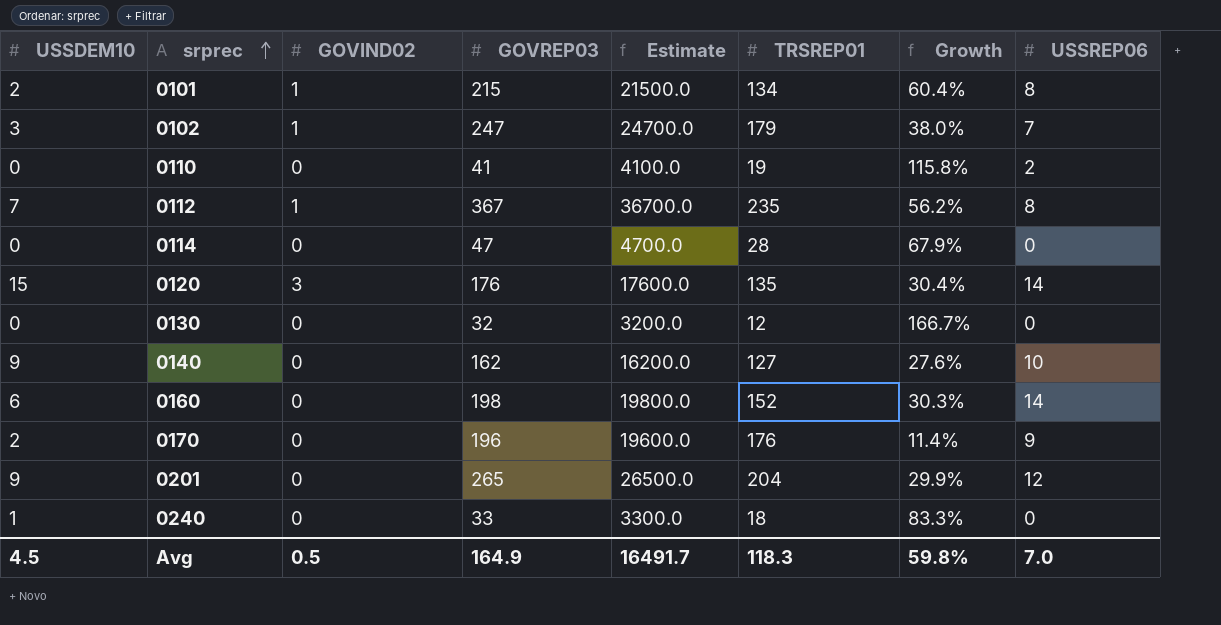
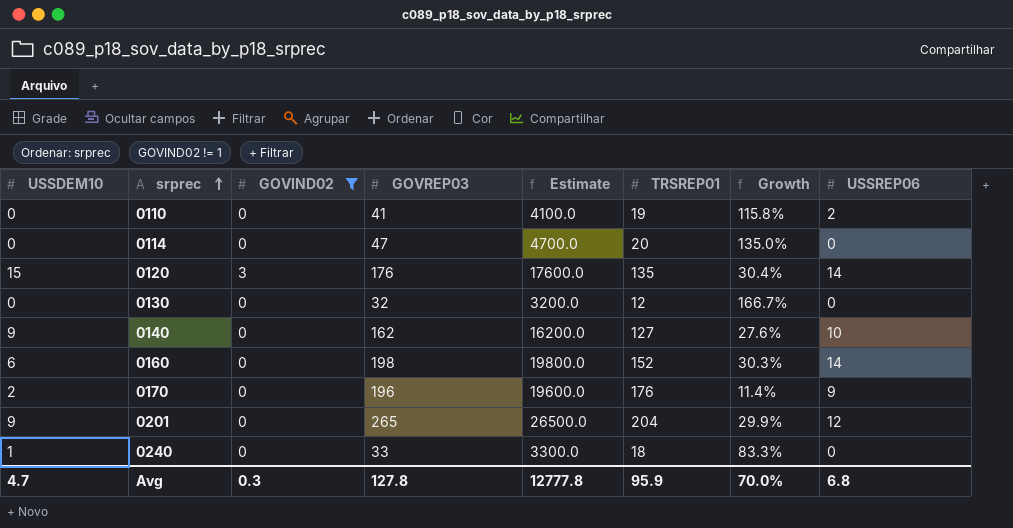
filter: none -> GOVIND02 != 1
0114 | TRSREP01: 28 -> 20
0114 | Growth: 67.9% -> 135.0%
Avg | USSDEM10: 4.5 -> 4.7
Avg | GOVIND02: 0.5 -> 0.3
Avg | GOVREP03: 164.9 -> 127.8
Avg | Estimate: 16491.7 -> 12777.8
Avg | TRSREP01: 118.3 -> 95.9
Avg | Growth: 59.8% -> 70.0%
Avg | USSREP06: 7.0 -> 6.8

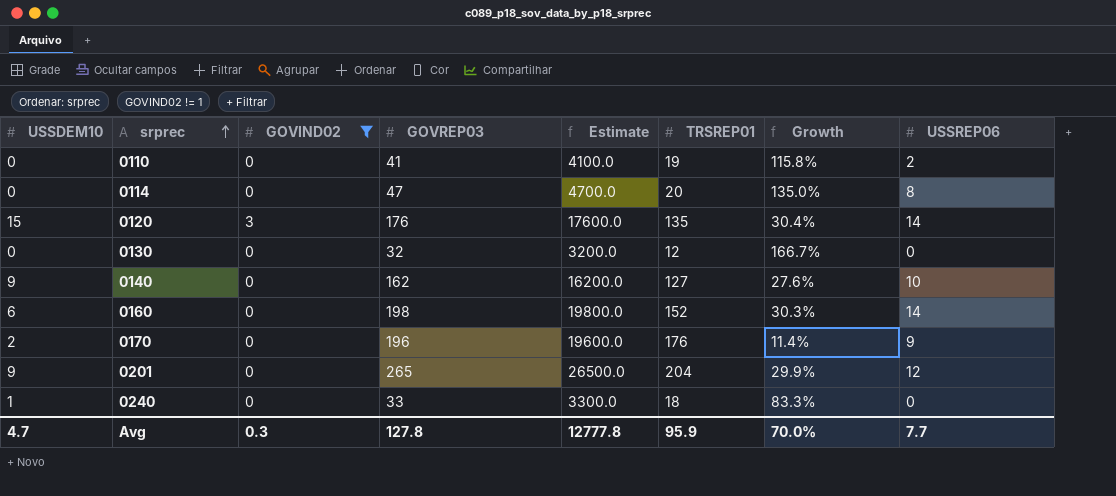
0114 | USSREP06: 0 -> 8
Avg | USSREP06: 6.8 -> 7.7

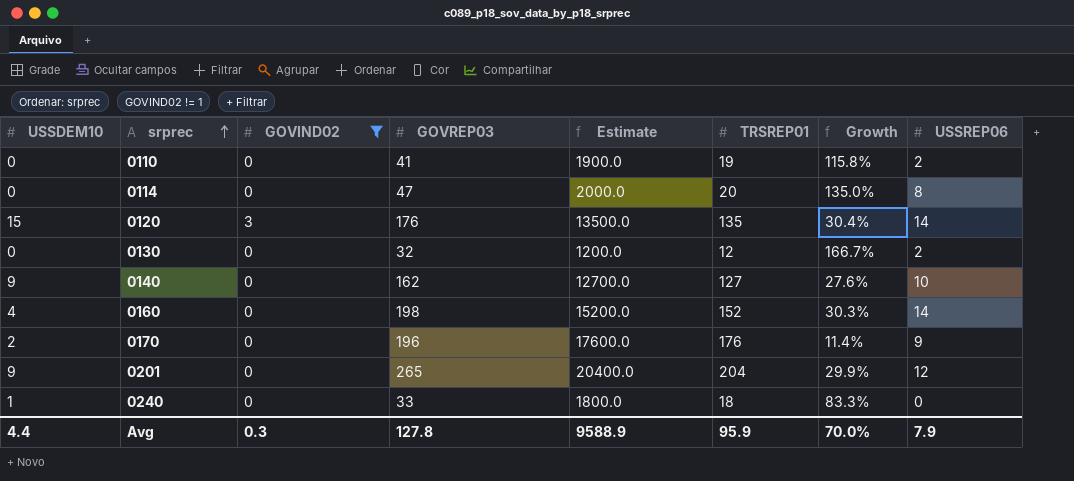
column Estimate | formula: [GOVREP03] * 100 -> [TRSREP01] * 100
0130 | USSREP06: 0 -> 2
0160 | USSDEM10: 6 -> 4
Avg | USSDEM10: 4.7 -> 4.4
Avg | Estimate: 12777.8 -> 9588.9
Avg | USSREP06: 7.7 -> 7.9

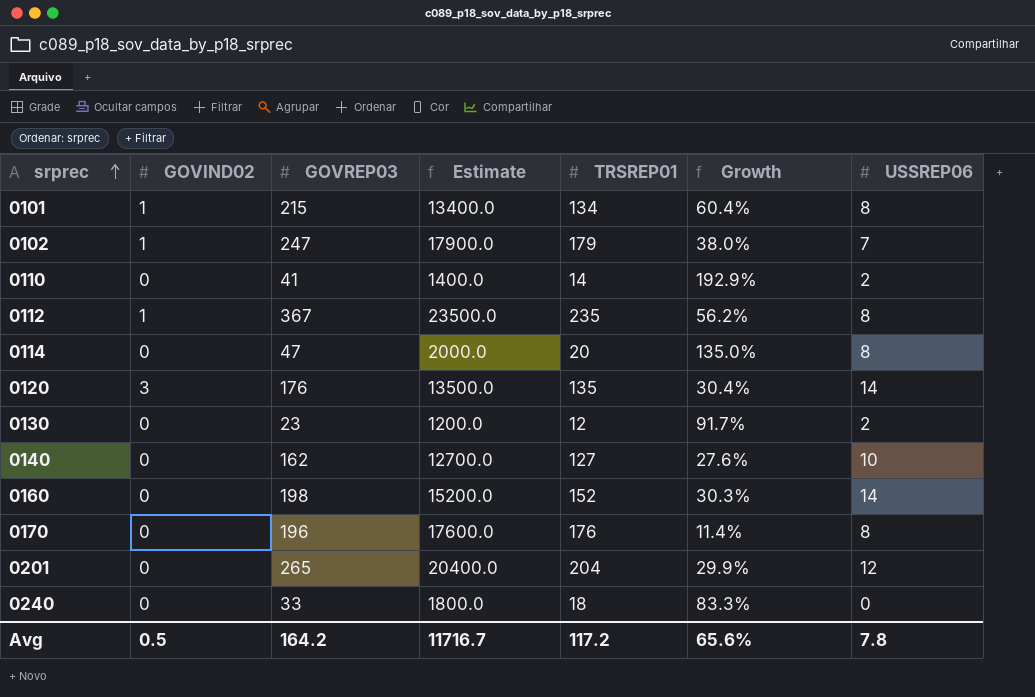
filter: GOVIND02 != 1 -> none
column USSDEM10 | position: 1 -> none
0110 | Estimate: 1900.0 -> 1400.0
0110 | TRSREP01: 19 -> 14
0110 | Growth: 115.8% -> 192.9%
0130 | GOVREP03: 32 -> 23
0130 | Growth: 166.7% -> 91.7%
0170 | USSREP06: 9 -> 8
Avg | GOVIND02: 0.3 -> 0.5
Avg | GOVREP03: 127.8 -> 164.2
Avg | Estimate: 9588.9 -> 11716.7
Avg | TRSREP01: 95.9 -> 117.2
Avg | Growth: 70.0% -> 65.6%
Avg | USSREP06: 7.9 -> 7.8

